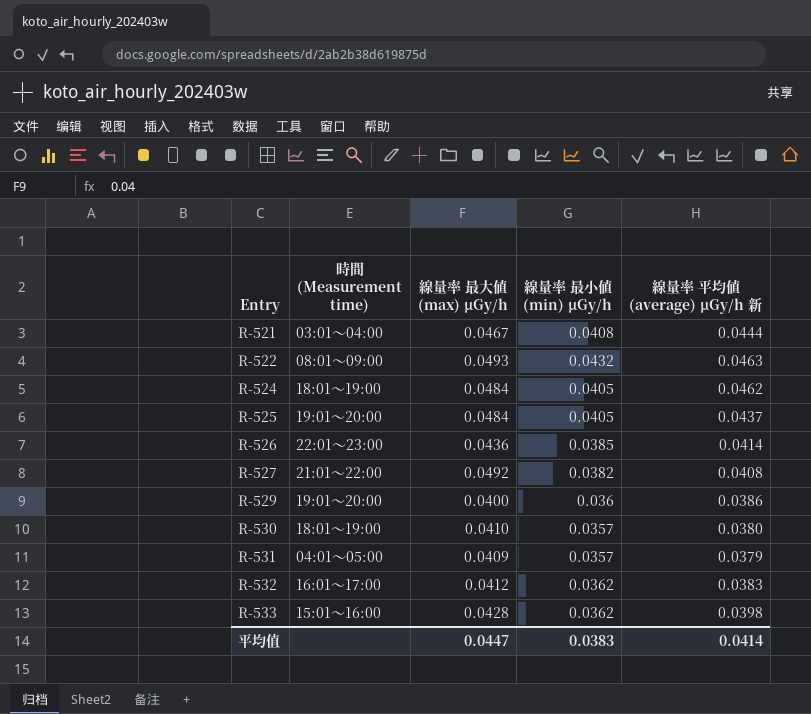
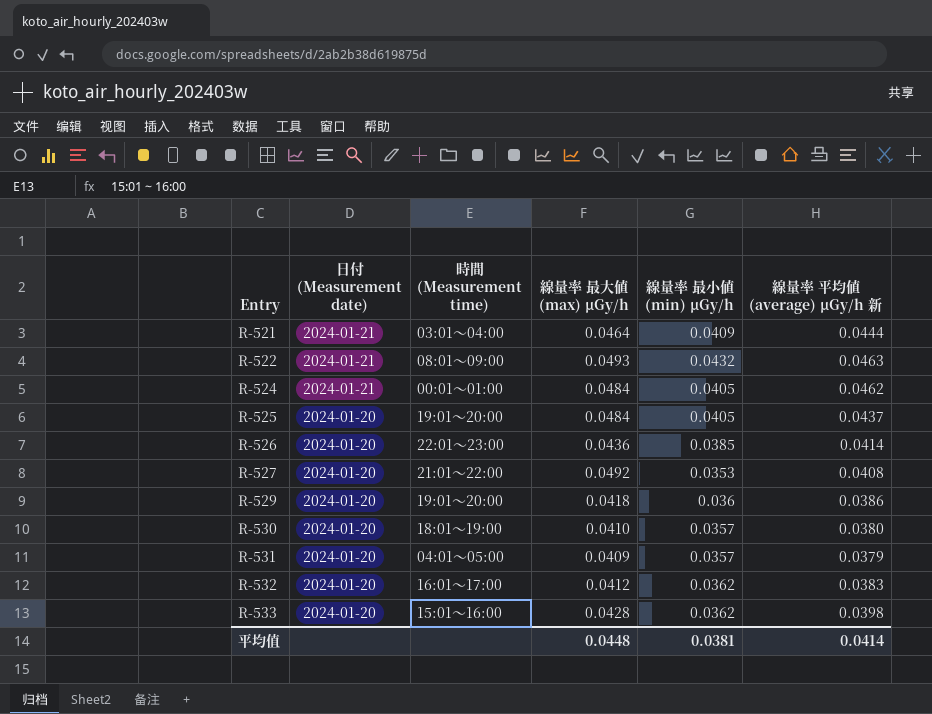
column 日付 (Measurement date) | position: none -> 2
R-521 | 線量率 最大値 (max) μGy/h: 0.0467 -> 0.0464
R-521 | 線量率 最小値 (min) μGy/h: 0.0408 -> 0.0409
R-524 | 時間 (Measurement time): 18:01～19:00 -> 00:01～01:00
R-527 | 線量率 最小値 (min) μGy/h: 0.0382 -> 0.0353
R-529 | 線量率 最大値 (max) μGy/h: 0.0400 -> 0.0418
平均值 | 線量率 最大値 (max) μGy/h: 0.0447 -> 0.0448
平均值 | 線量率 最小値 (min) μGy/h: 0.0383 -> 0.0381

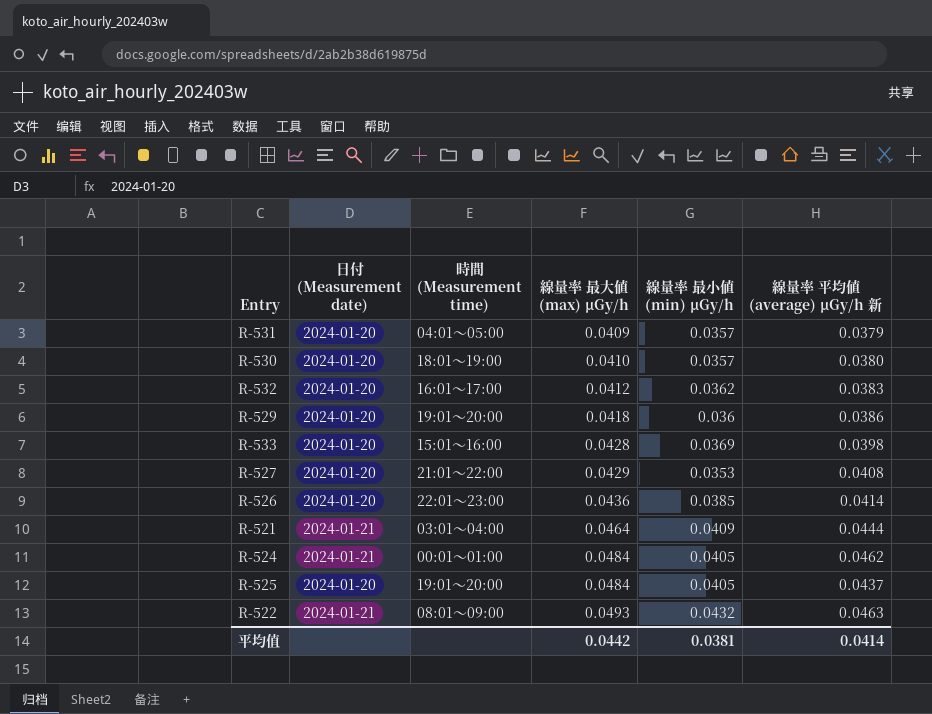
row order: Entry ascending -> 線量率 最大値 (max) μGy/h ascending
R-533 | 線量率 最小値 (min) μGy/h: 0.0362 -> 0.0369
R-527 | 線量率 最大値 (max) μGy/h: 0.0492 -> 0.0429
平均值 | 線量率 最大値 (max) μGy/h: 0.0448 -> 0.0442

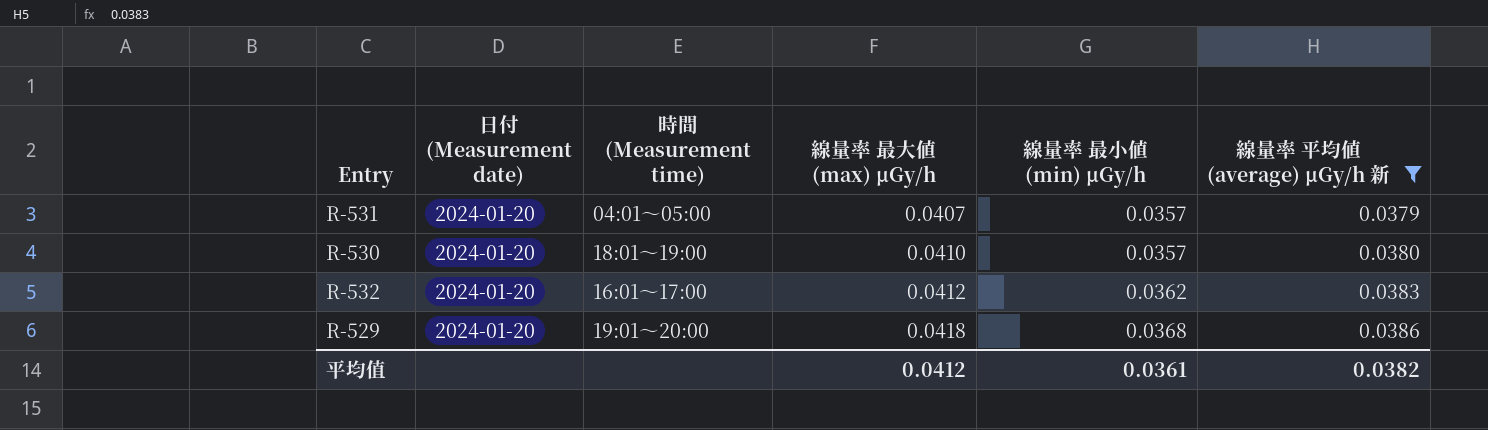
filter: none -> 線量率 平均値 (average) μGy/h 新 <= 0.0386
R-531 | 線量率 最大値 (max) μGy/h: 0.0409 -> 0.0407
R-529 | 線量率 最小値 (min) μGy/h: 0.036 -> 0.0368
平均值 | 線量率 最大値 (max) μGy/h: 0.0442 -> 0.0412
平均值 | 線量率 最小値 (min) μGy/h: 0.0381 -> 0.0361
平均值 | 線量率 平均値 (average) μGy/h 新: 0.0414 -> 0.0382

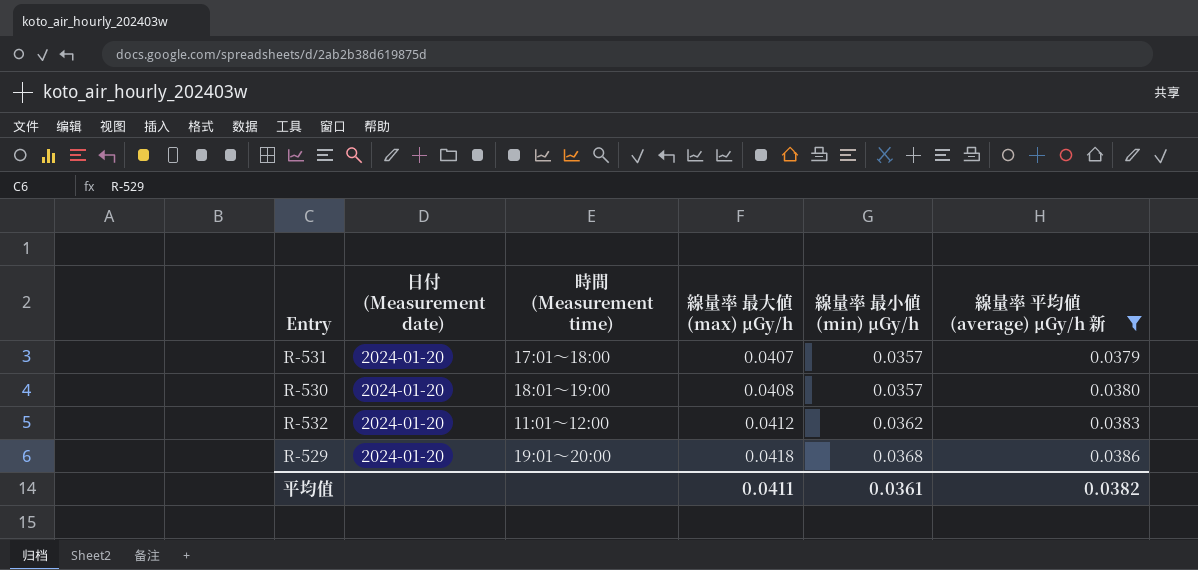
R-531 | 時間 (Measurement time): 04:01～05:00 -> 17:01～18:00
R-530 | 線量率 最大値 (max) μGy/h: 0.0410 -> 0.0408
R-532 | 時間 (Measurement time): 16:01～17:00 -> 11:01～12:00
平均值 | 線量率 最大値 (max) μGy/h: 0.0412 -> 0.0411

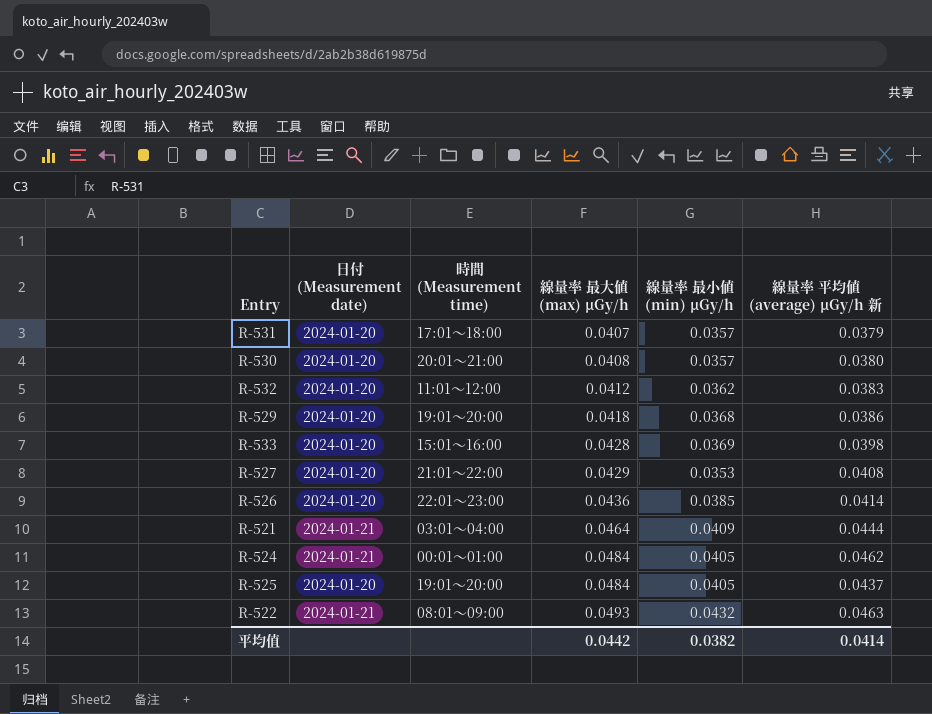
filter: 線量率 平均値 (average) μGy/h 新 <= 0.0386 -> none
R-530 | 時間 (Measurement time): 18:01～19:00 -> 20:01～21:00
平均值 | 線量率 最大値 (max) μGy/h: 0.0411 -> 0.0442
平均值 | 線量率 最小値 (min) μGy/h: 0.0361 -> 0.0382
平均值 | 線量率 平均値 (average) μGy/h 新: 0.0382 -> 0.0414

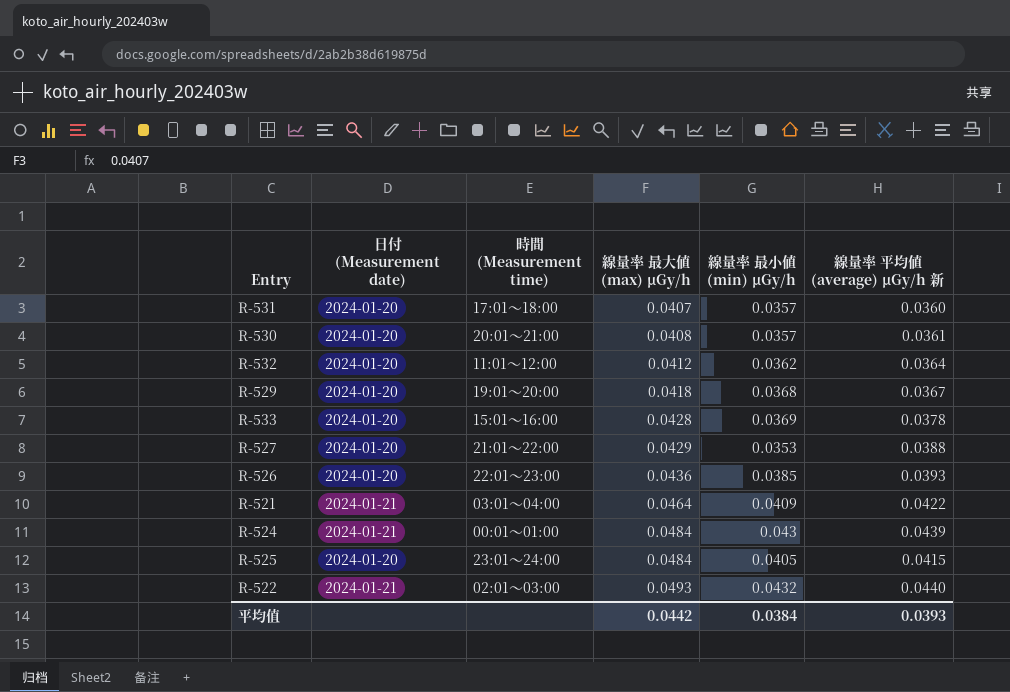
R-531 | 線量率 平均値 (average) μGy/h 新: 0.0379 -> 0.0360
R-530 | 線量率 平均値 (average) μGy/h 新: 0.0380 -> 0.0361
R-532 | 線量率 平均値 (average) μGy/h 新: 0.0383 -> 0.0364
R-529 | 線量率 平均値 (average) μGy/h 新: 0.0386 -> 0.0367
R-533 | 線量率 平均値 (average) μGy/h 新: 0.0398 -> 0.0378
R-527 | 線量率 平均値 (average) μGy/h 新: 0.0408 -> 0.0388
R-526 | 線量率 平均値 (average) μGy/h 新: 0.0414 -> 0.0393
R-521 | 線量率 平均値 (average) μGy/h 新: 0.0444 -> 0.0422
R-524 | 線量率 最小値 (min) μGy/h: 0.0405 -> 0.043
R-524 | 線量率 平均値 (average) μGy/h 新: 0.0462 -> 0.0439
R-525 | 時間 (Measurement time): 19:01～20:00 -> 23:01～24:00
R-525 | 線量率 平均値 (average) μGy/h 新: 0.0437 -> 0.0415
R-522 | 時間 (Measurement time): 08:01～09:00 -> 02:01～03:00
R-522 | 線量率 平均値 (average) μGy/h 新: 0.0463 -> 0.0440
平均值 | 線量率 最小値 (min) μGy/h: 0.0382 -> 0.0384
平均值 | 線量率 平均値 (average) μGy/h 新: 0.0414 -> 0.0393

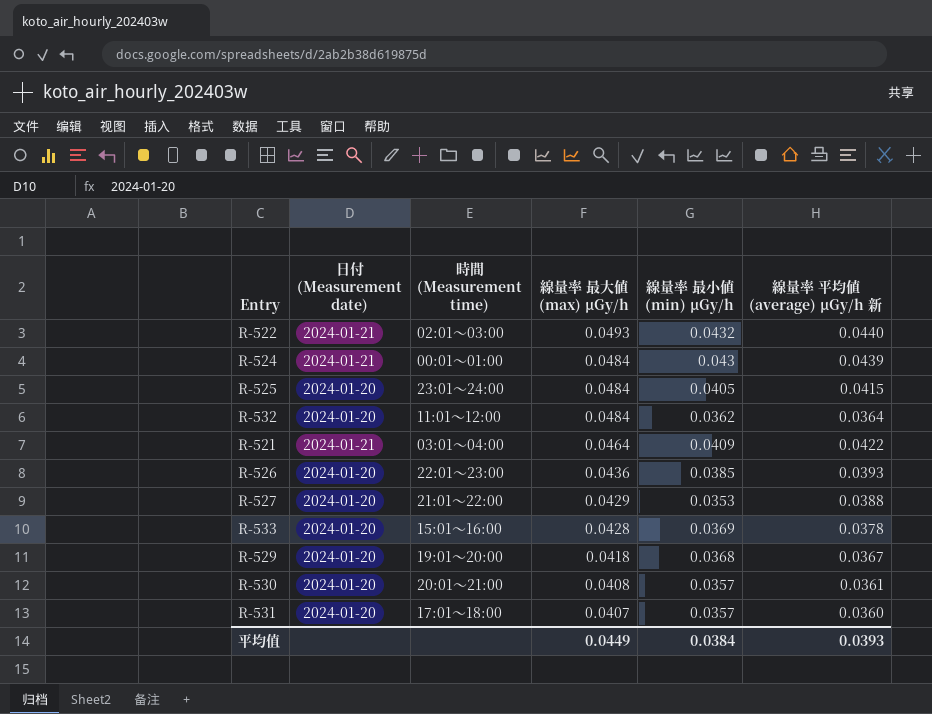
row order: 線量率 最大値 (max) μGy/h ascending -> 線量率 最大値 (max) μGy/h descending
R-532 | 線量率 最大値 (max) μGy/h: 0.0412 -> 0.0484
平均值 | 線量率 最大値 (max) μGy/h: 0.0442 -> 0.0449

